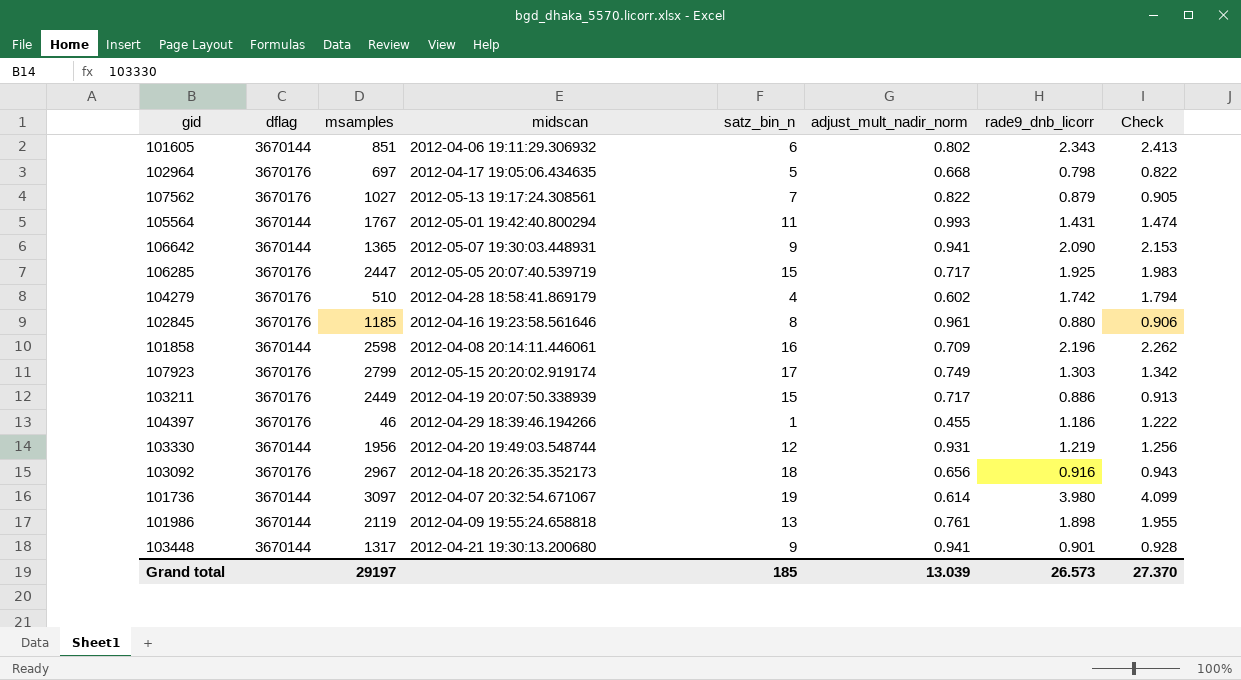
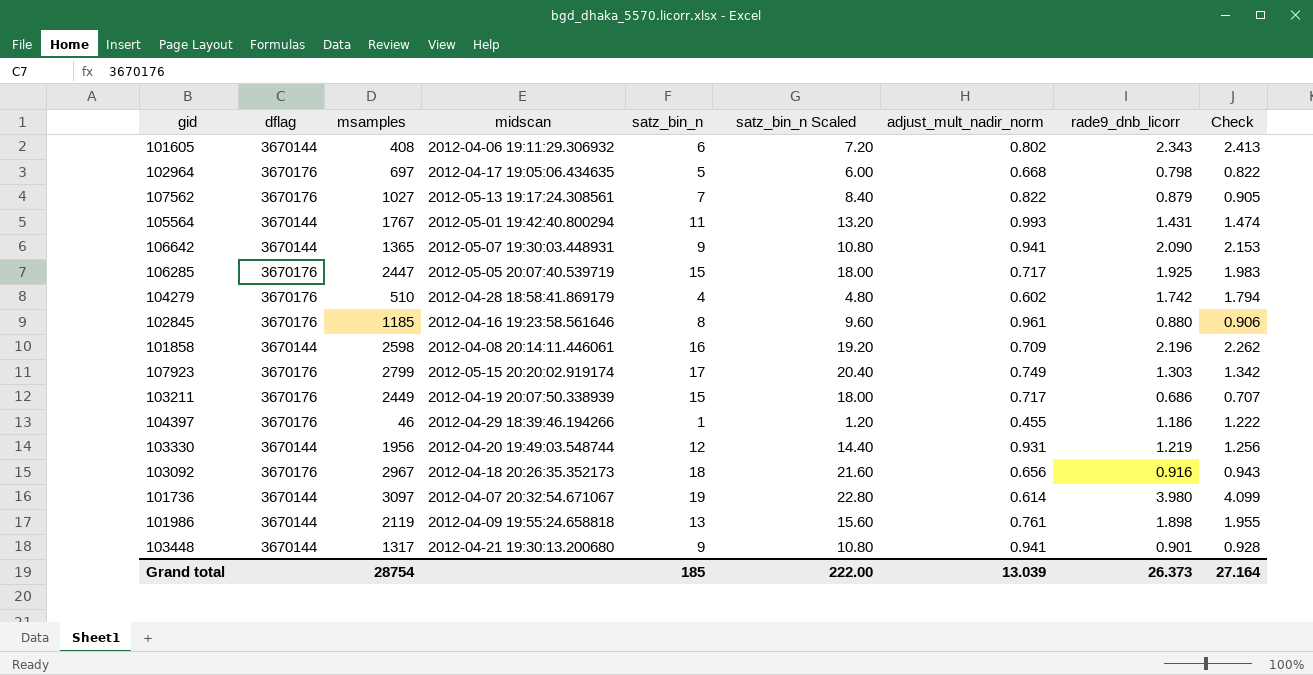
column satz_bin_n Scaled | formula: none -> [satz_bin_n] * 1.2
101605 | msamples: 851 -> 408
103211 | rade9_dnb_licorr: 0.886 -> 0.686
103211 | Check: 0.913 -> 0.707
Grand total | msamples: 29197 -> 28754
Grand total | rade9_dnb_licorr: 26.573 -> 26.373
Grand total | Check: 27.370 -> 27.164

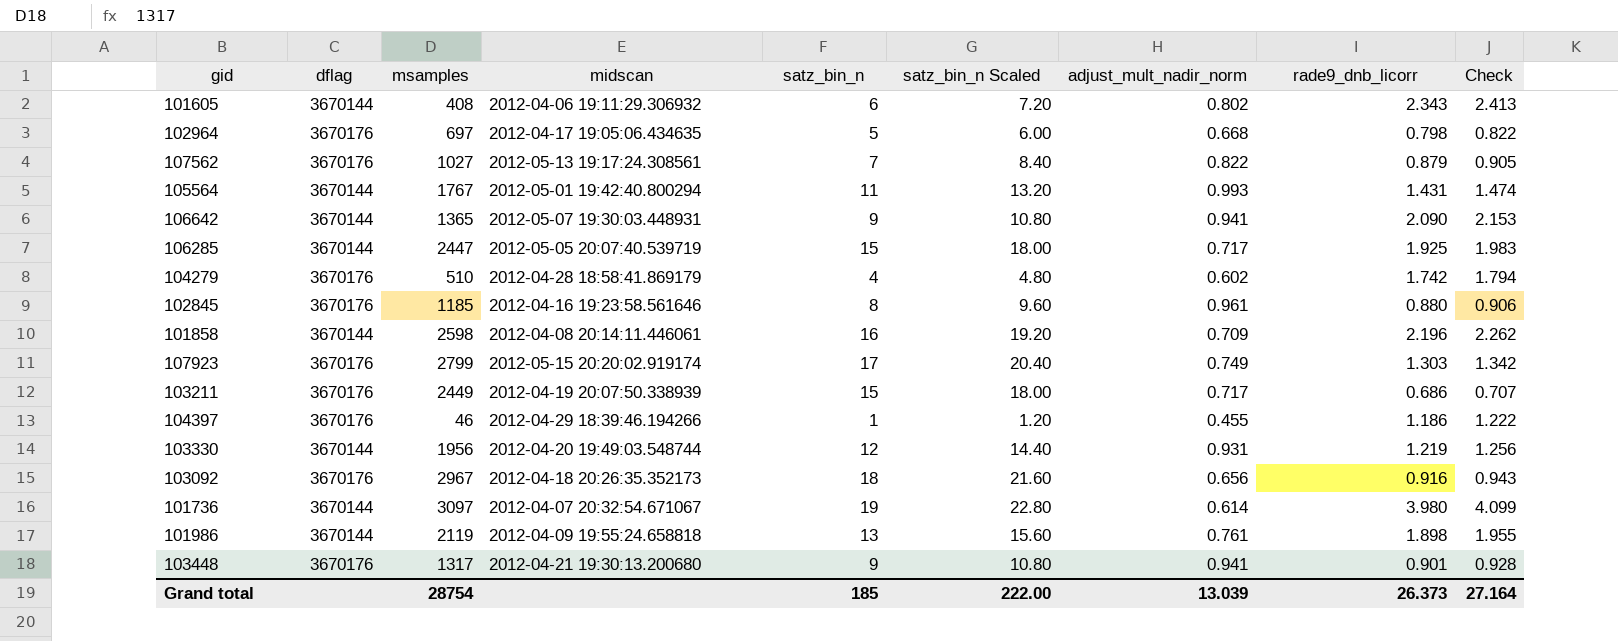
106285 | dflag: 3670176 -> 3670144
103448 | dflag: 3670144 -> 3670176

